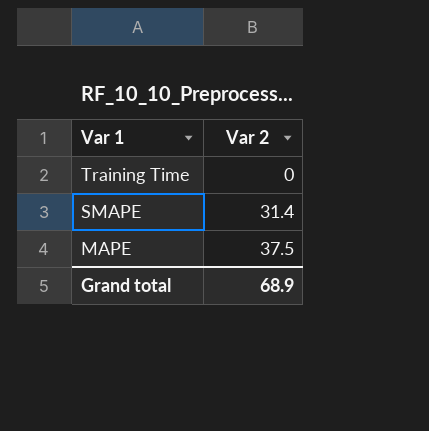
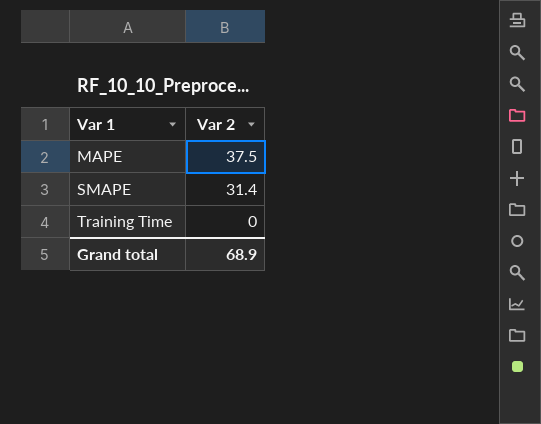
row order: Var 1 descending -> Var 1 ascending

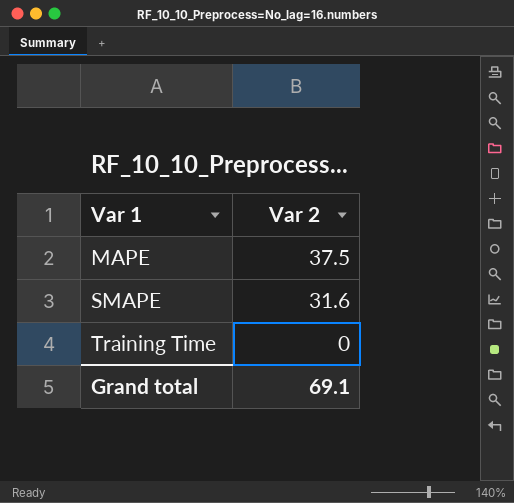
SMAPE | Var 2: 31.4 -> 31.6
Grand total | Var 2: 68.9 -> 69.1

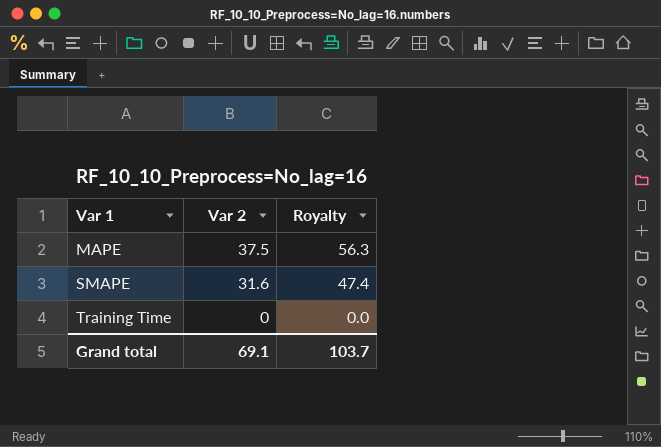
column Royalty | formula: none -> [Var 2] * 1.5

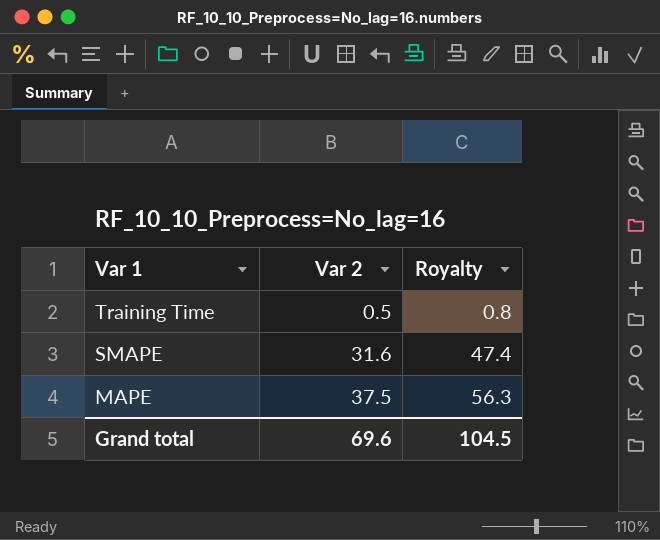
row order: Var 1 ascending -> Var 1 descending
Training Time | Var 2: 0 -> 0.5
Training Time | Royalty: 0.0 -> 0.8
Grand total | Var 2: 69.1 -> 69.6
Grand total | Royalty: 103.7 -> 104.5

